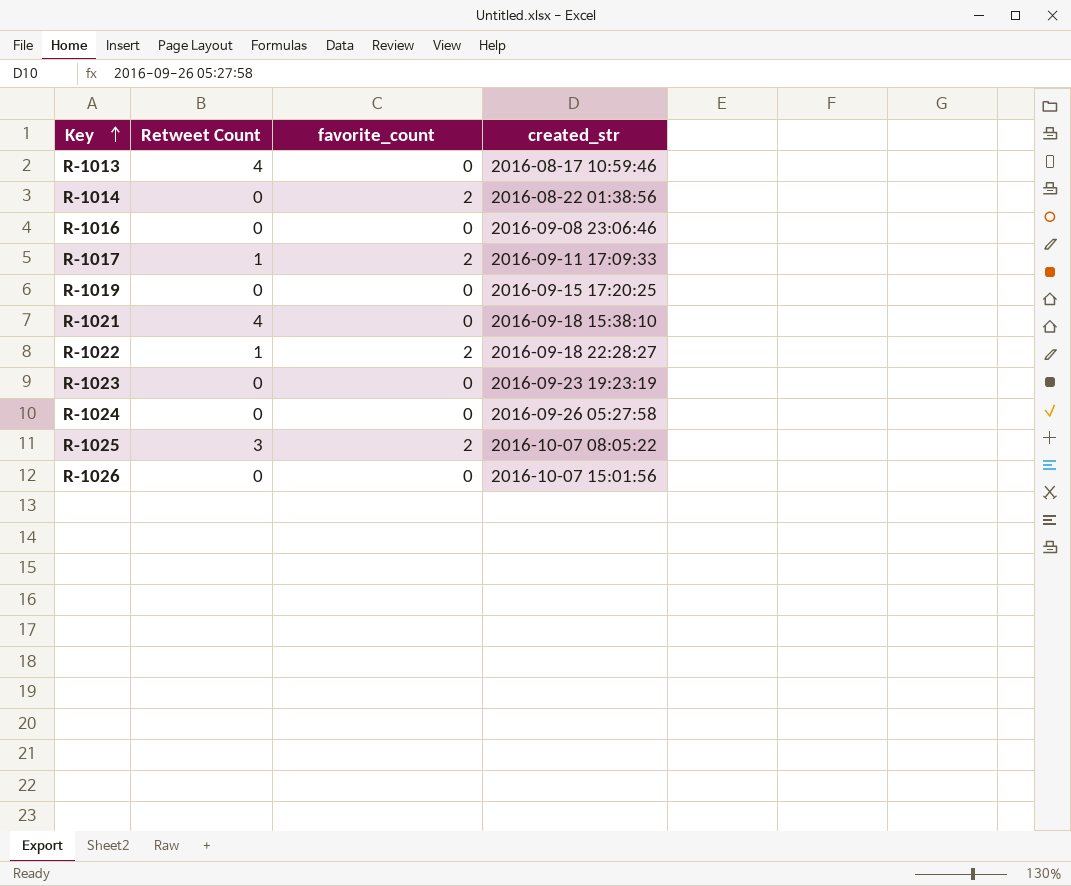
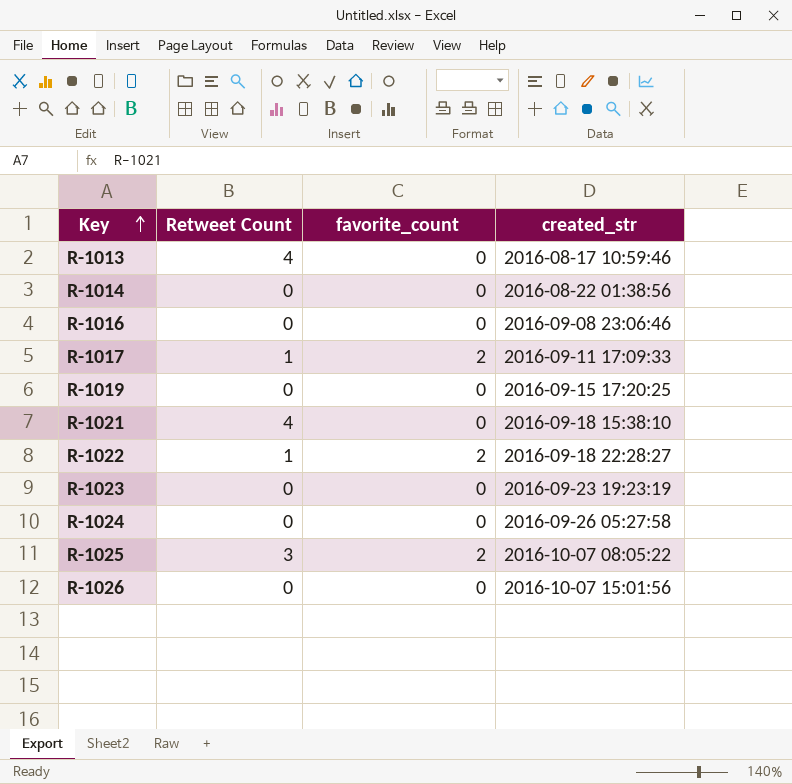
R-1014 | favorite_count: 2 -> 0

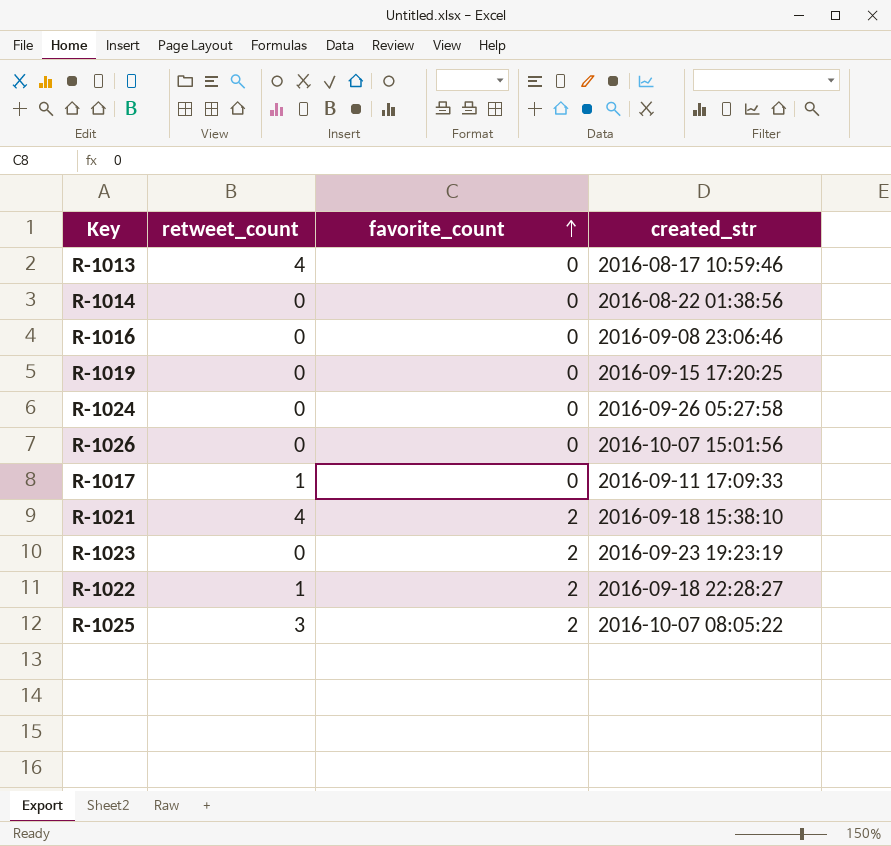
row order: Key ascending -> favorite_count ascending
column name: Retweet Count -> retweet_count
R-1017 | favorite_count: 2 -> 0
R-1021 | favorite_count: 0 -> 2
R-1023 | favorite_count: 0 -> 2

